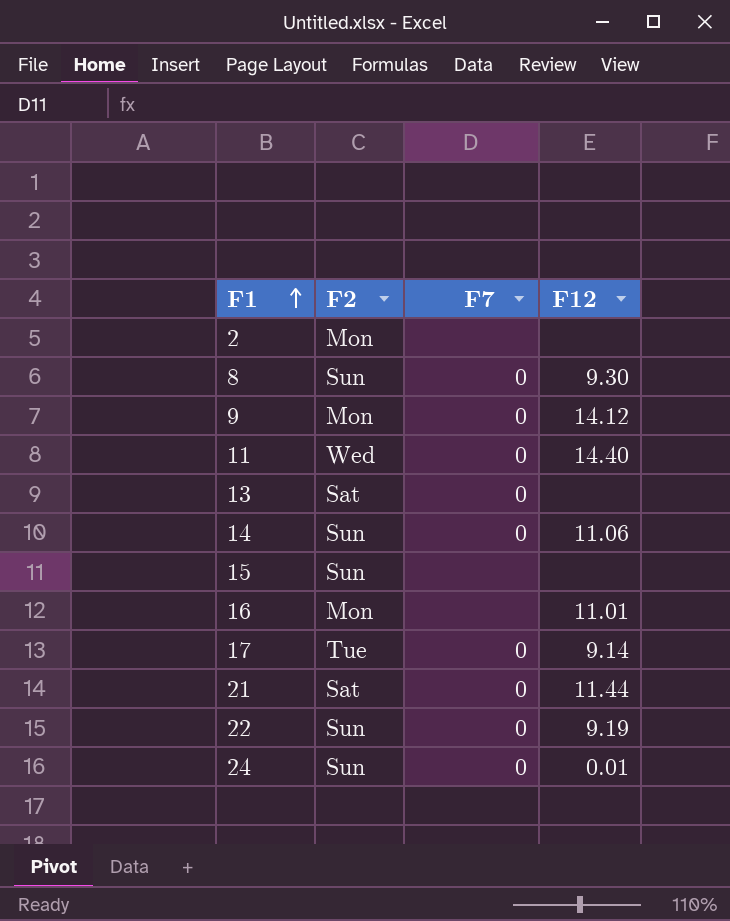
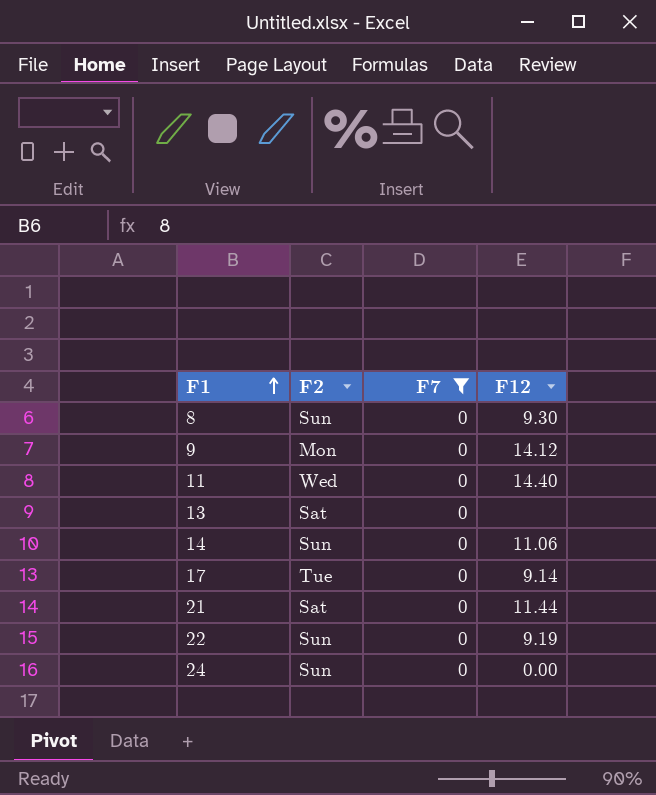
filter: none -> F7 = 0
24 | F12: 0.01 -> 0.00

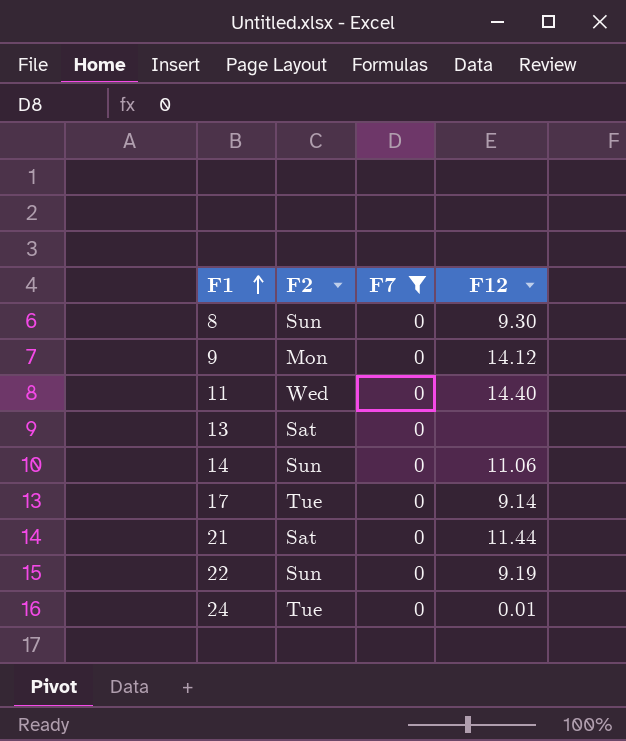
24 | F2: Sun -> Tue
24 | F12: 0.00 -> 0.01

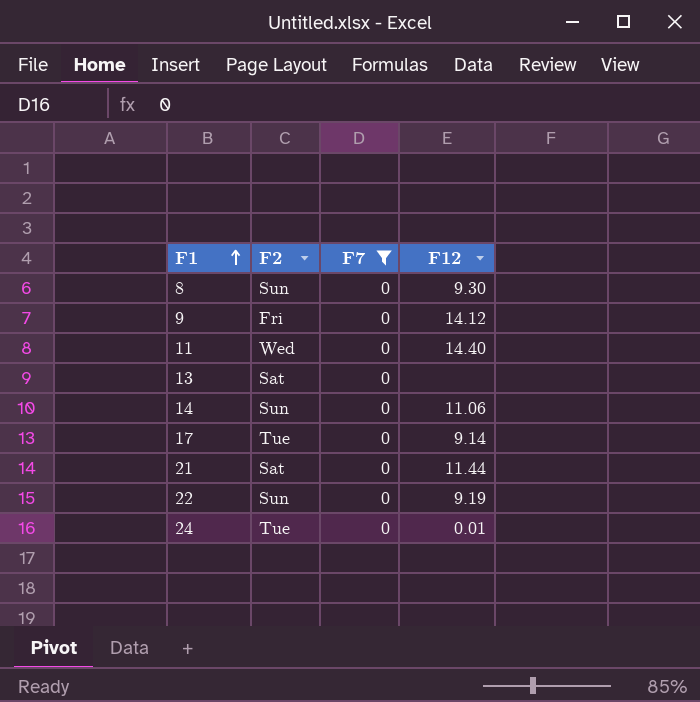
9 | F2: Mon -> Fri

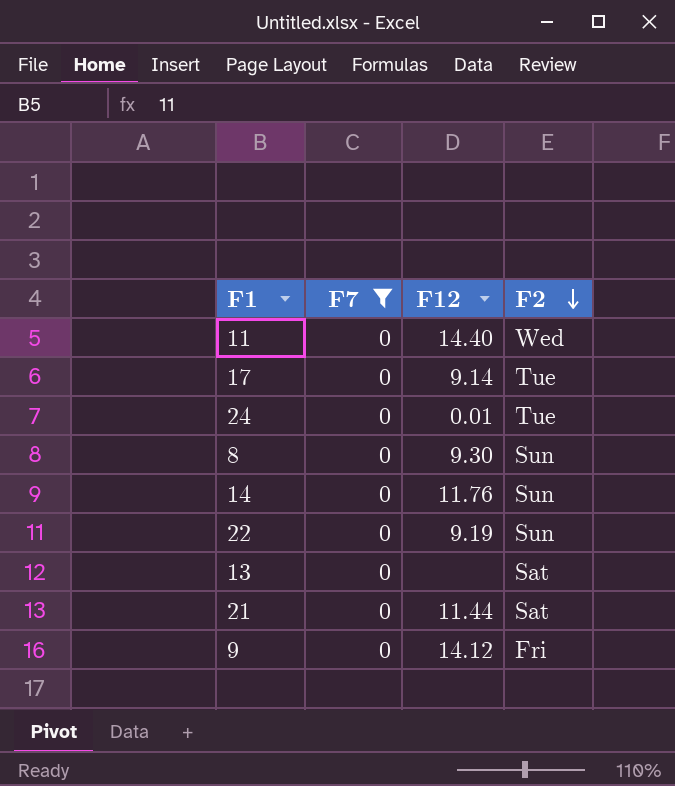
row order: F1 ascending -> F2 descending
column F2 | position: 2 -> 4
14 | F12: 11.06 -> 11.76

